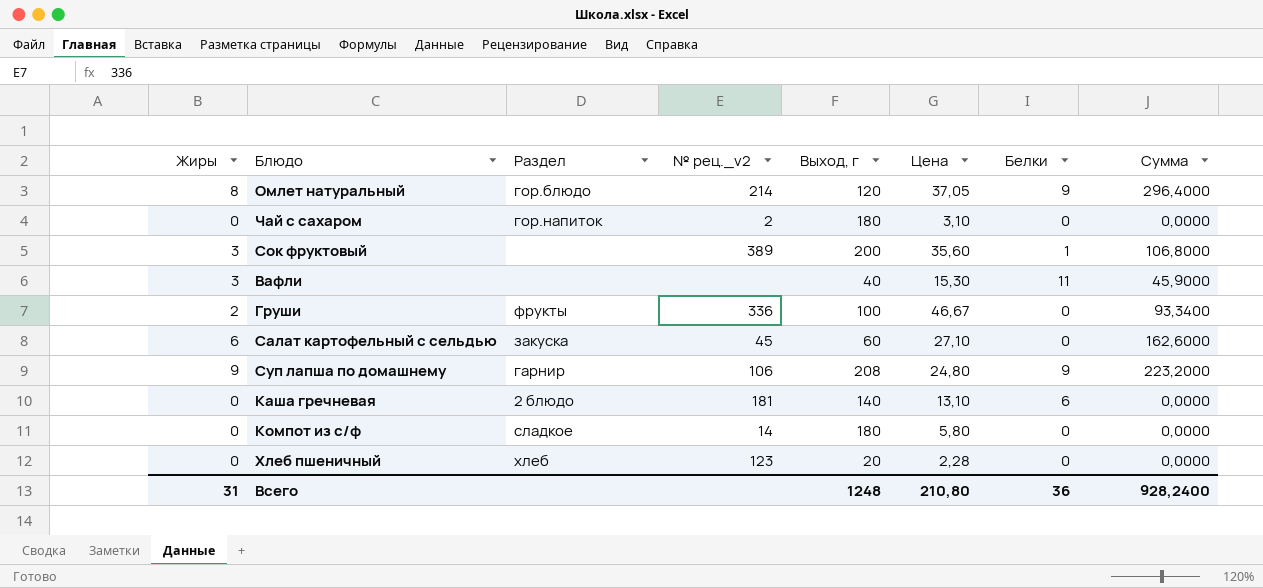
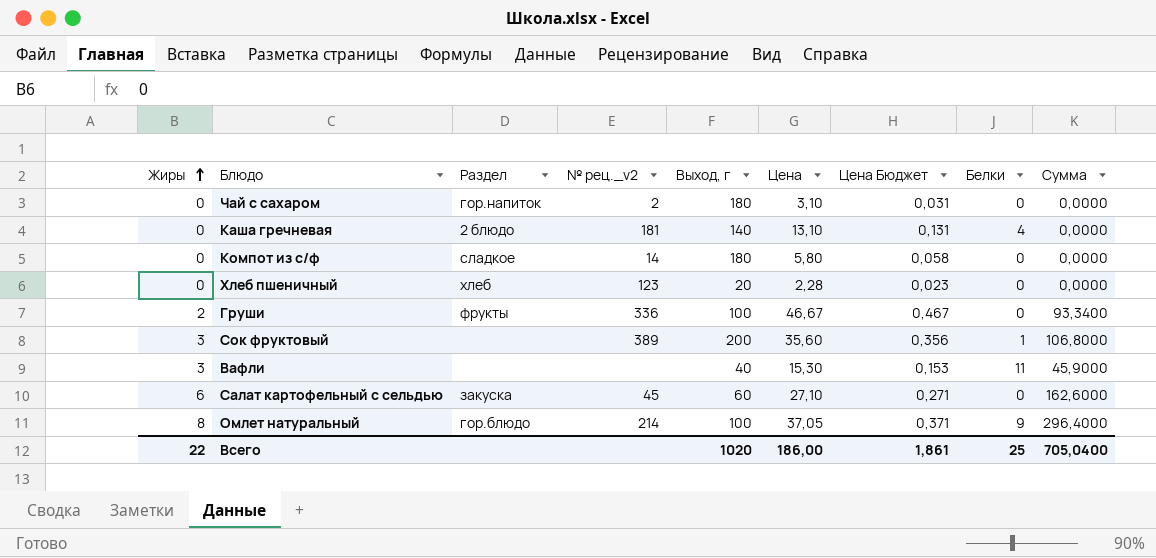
row order: none -> Жиры ascending
column Цена Бюджет | formula: none -> [Цена] * 0,01
row Суп лапша по домашнему: 9 | гарнир | 106 | 208 | 24,80 | 9 | 223,2000 -> none
Каша гречневая | Белки: 6 -> 4
Омлет натуральный | Выход, г: 120 -> 100
Всего | Жиры: 31 -> 22
Всего | Выход, г: 1248 -> 1020
Всего | Цена: 210,80 -> 186,00
Всего | Белки: 36 -> 25
Всего | Сумма: 928,2400 -> 705,0400

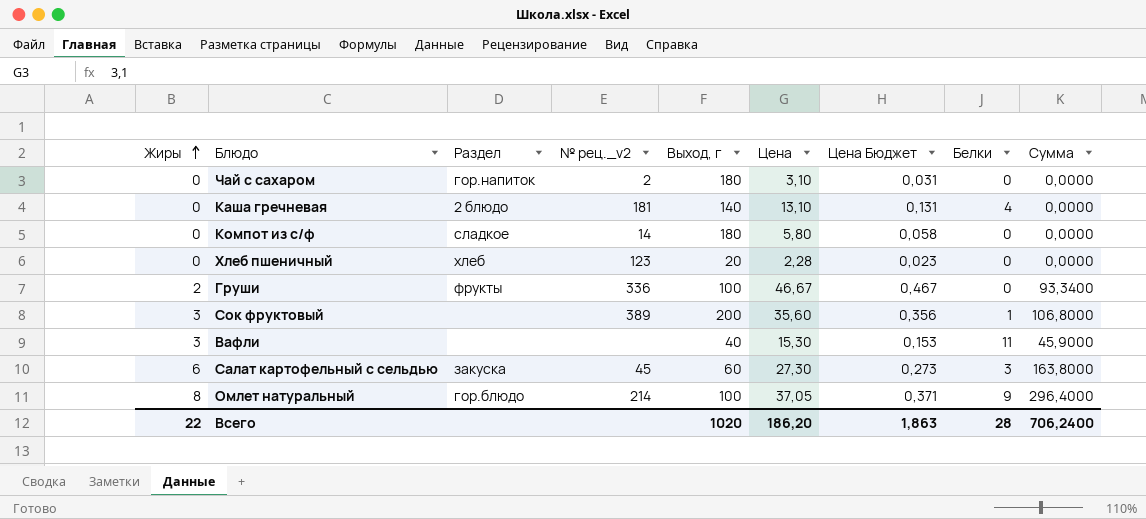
Салат картофельный с сельдью | Цена: 27,10 -> 27,30
Салат картофельный с сельдью | Цена Бюджет: 0,271 -> 0,273
Салат картофельный с сельдью | Белки: 0 -> 3
Салат картофельный с сельдью | Сумма: 162,6000 -> 163,8000
Всего | Цена: 186,00 -> 186,20
Всего | Цена Бюджет: 1,861 -> 1,863
Всего | Белки: 25 -> 28
Всего | Сумма: 705,0400 -> 706,2400

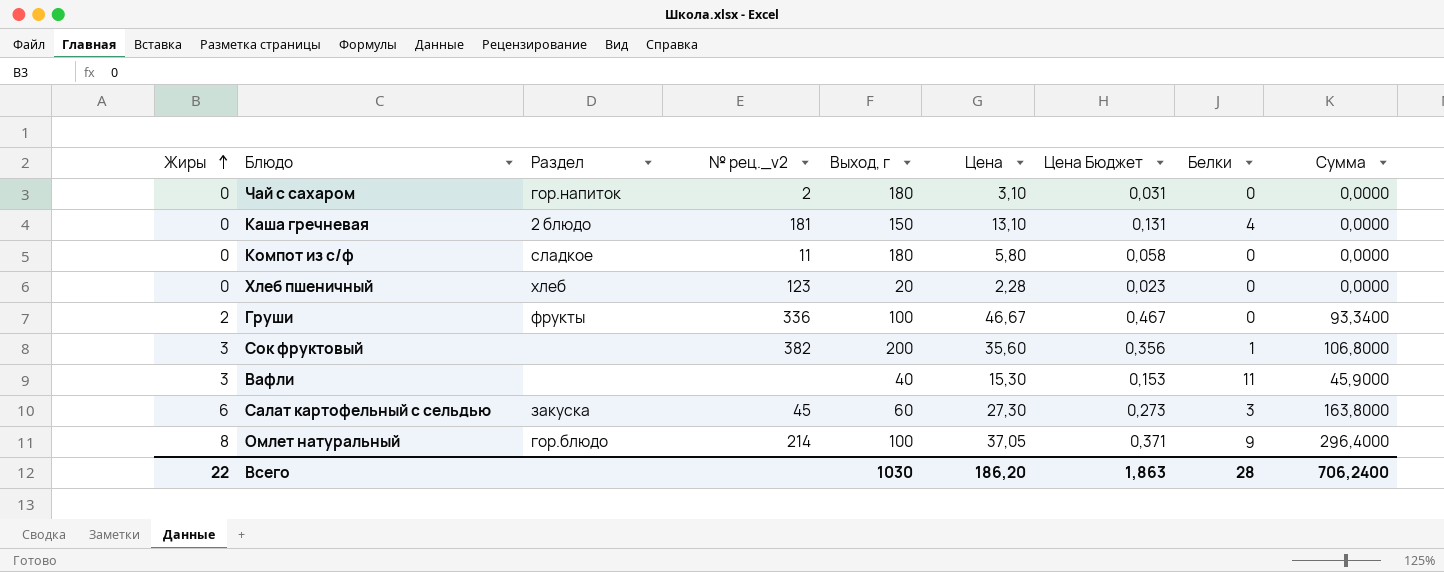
Каша гречневая | Выход, г: 140 -> 150
Компот из с/ф | № рец._v2: 14 -> 11
Сок фруктовый | № рец._v2: 389 -> 382
Всего | Выход, г: 1020 -> 1030

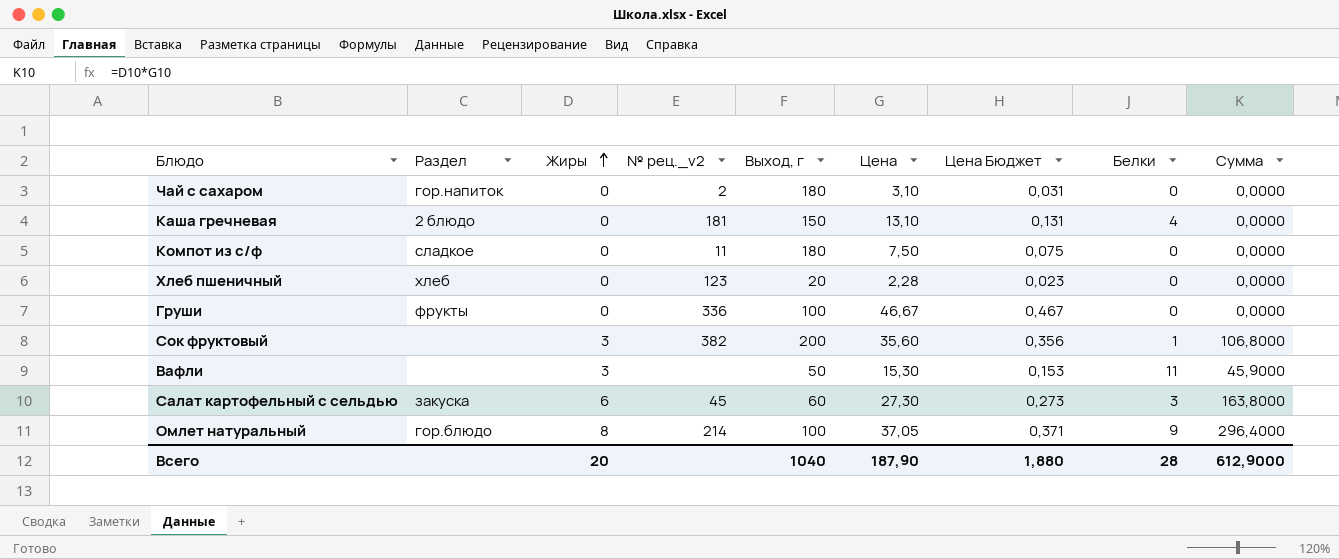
column Жиры | position: 1 -> 3
Компот из с/ф | Цена: 5,80 -> 7,50
Компот из с/ф | Цена Бюджет: 0,058 -> 0,075
Груши | Жиры: 2 -> 0
Груши | Сумма: 93,3400 -> 0,0000
Вафли | Выход, г: 40 -> 50
Всего | Жиры: 22 -> 20
Всего | Выход, г: 1030 -> 1040
Всего | Цена: 186,20 -> 187,90
Всего | Цена Бюджет: 1,863 -> 1,880
Всего | Сумма: 706,2400 -> 612,9000

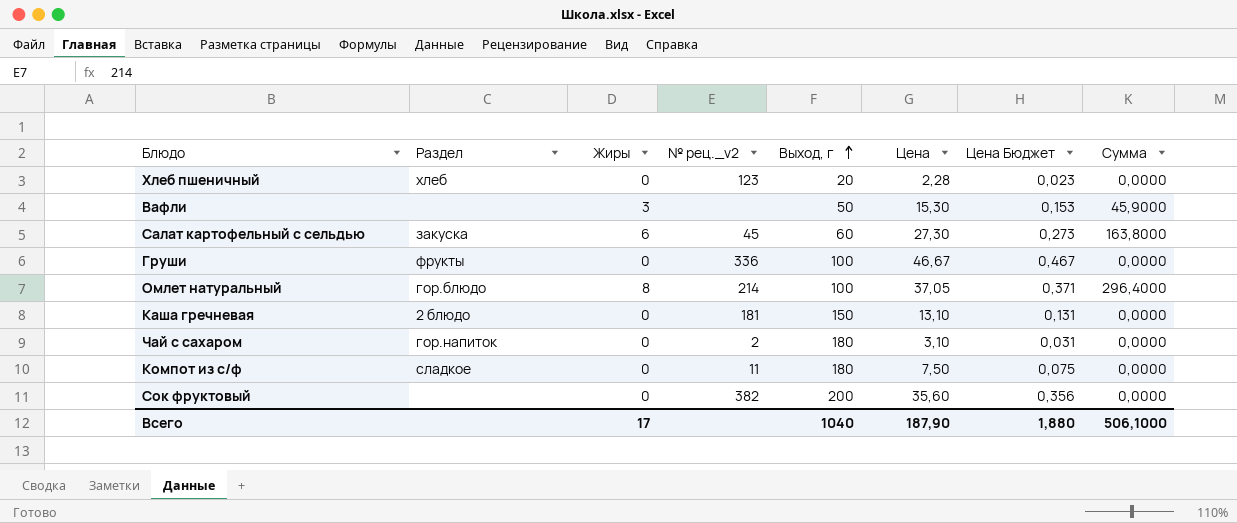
row order: Жиры ascending -> Выход, г ascending
column Белки | position: 8 -> none
Сок фруктовый | Жиры: 3 -> 0
Сок фруктовый | Сумма: 106,8000 -> 0,0000
Всего | Жиры: 20 -> 17
Всего | Сумма: 612,9000 -> 506,1000

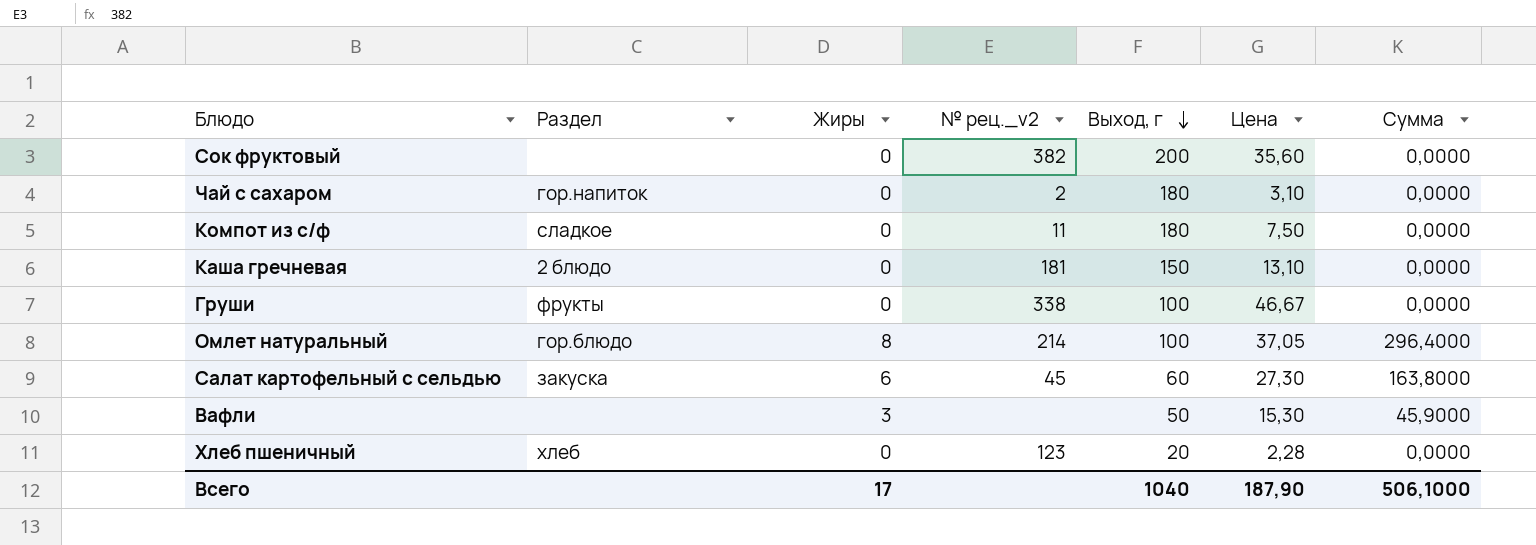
row order: Выход, г ascending -> Выход, г descending
column Цена Бюджет | formula: [Цена] * 0,01 -> none
Груши | № рец._v2: 336 -> 338

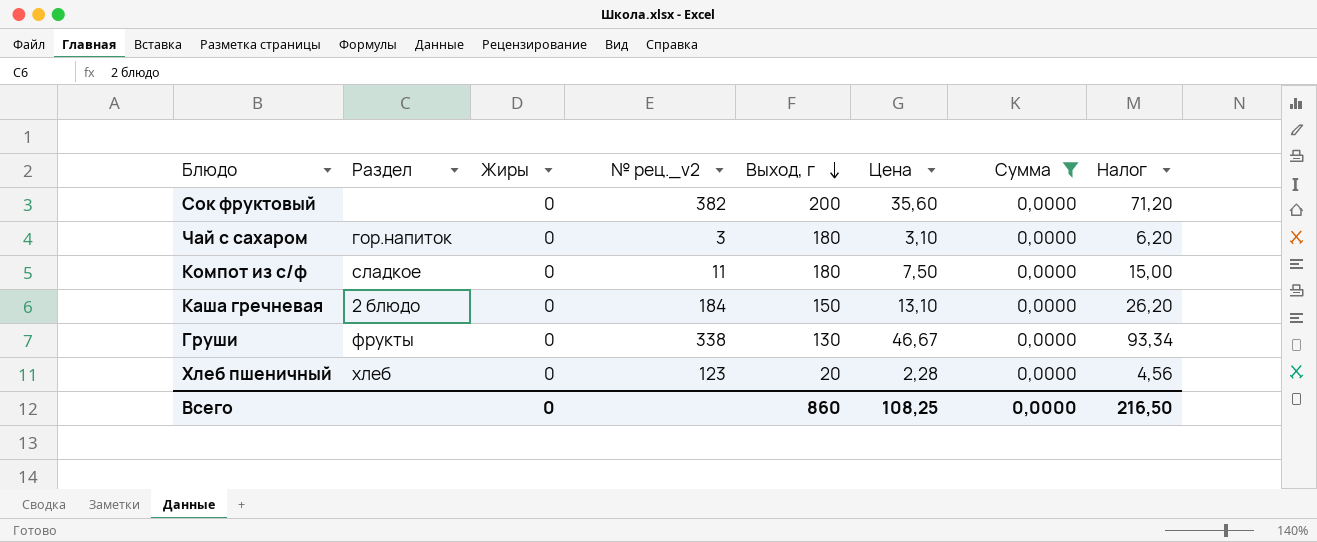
filter: none -> Сумма = 0,0000
column Налог | formula: none -> [Цена] * 2
Чай с сахаром | № рец._v2: 2 -> 3
Каша гречневая | № рец._v2: 181 -> 184
Груши | Выход, г: 100 -> 130
Всего | Жиры: 17 -> 0
Всего | Выход, г: 1040 -> 860
Всего | Цена: 187,90 -> 108,25
Всего | Сумма: 506,1000 -> 0,0000

